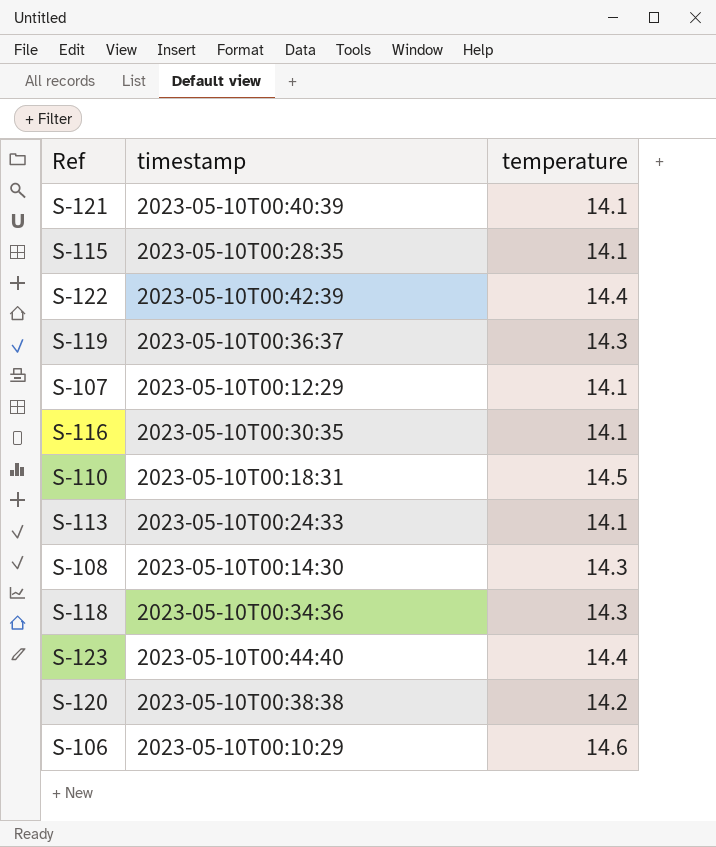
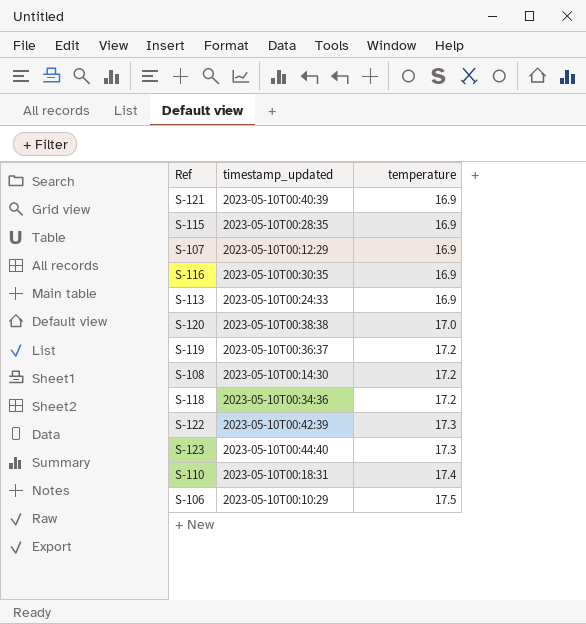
row order: none -> temperature ascending
column name: timestamp -> timestamp_updated
S-121 | temperature: 14.1 -> 16.9
S-115 | temperature: 14.1 -> 16.9
S-107 | temperature: 14.1 -> 16.9
S-116 | temperature: 14.1 -> 16.9
S-113 | temperature: 14.1 -> 16.9
S-120 | temperature: 14.2 -> 17.0
S-119 | temperature: 14.3 -> 17.2
S-108 | temperature: 14.3 -> 17.2
S-118 | temperature: 14.3 -> 17.2
S-122 | temperature: 14.4 -> 17.3
S-123 | temperature: 14.4 -> 17.3
S-110 | temperature: 14.5 -> 17.4
S-106 | temperature: 14.6 -> 17.5

